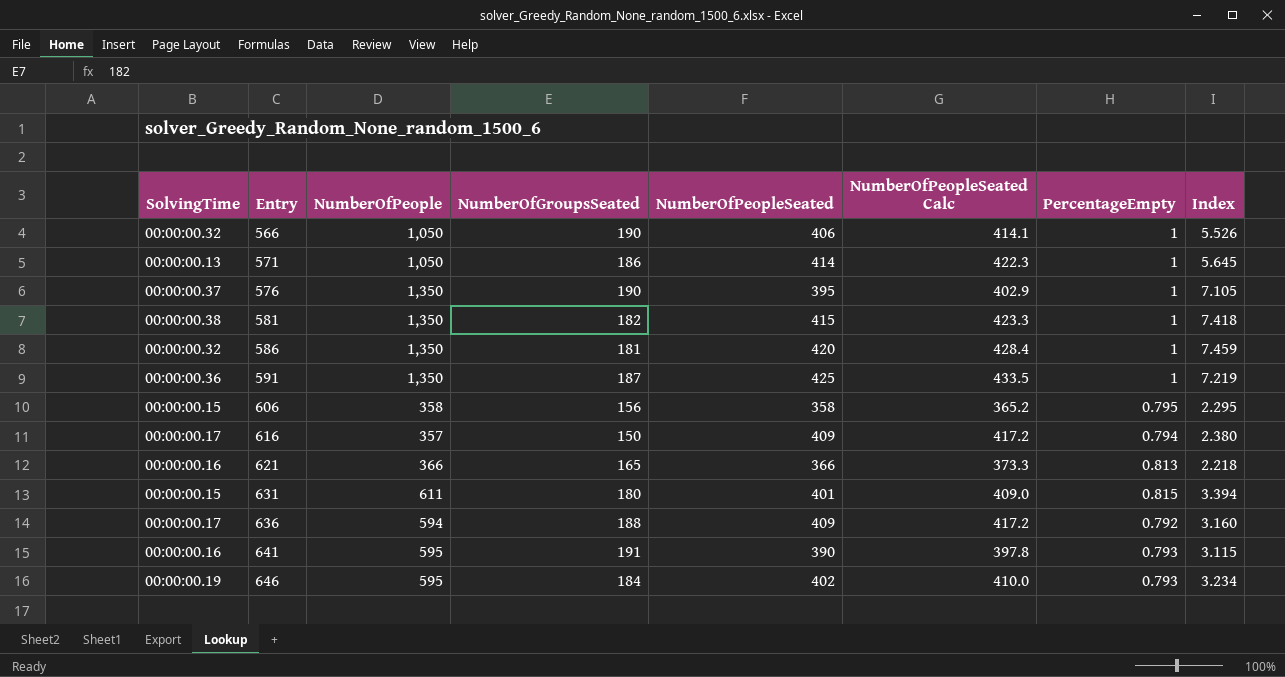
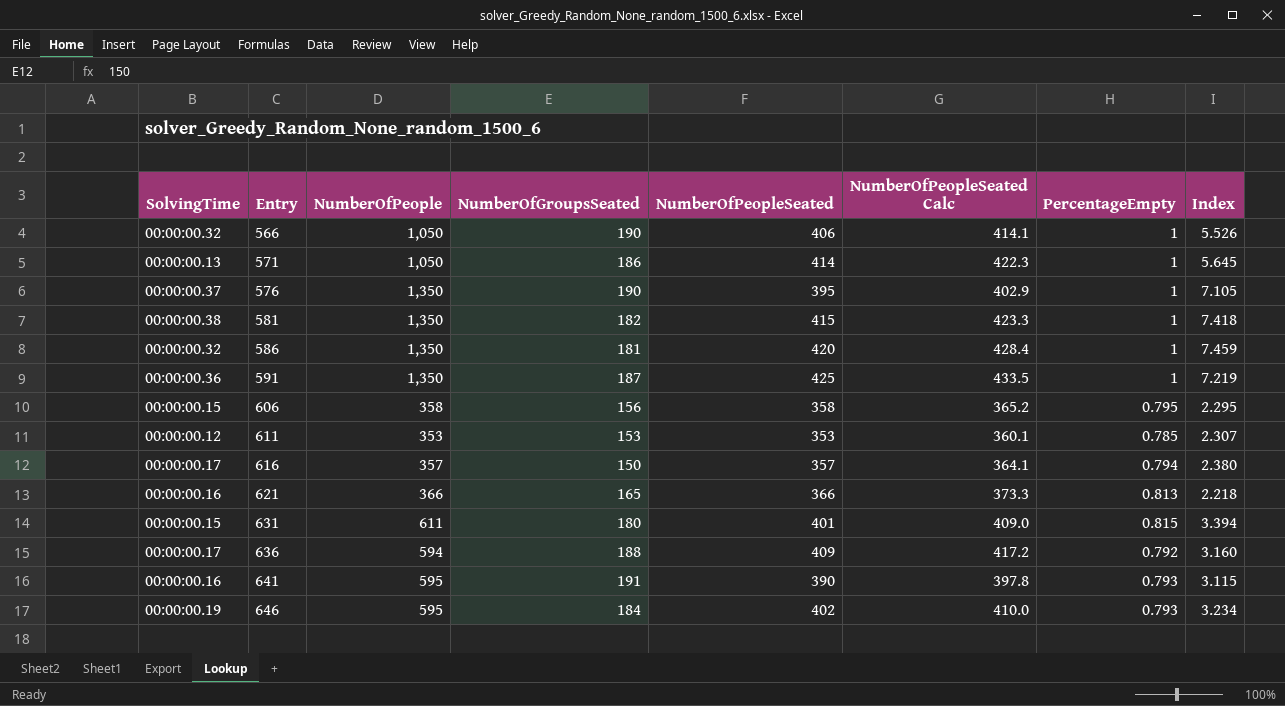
row 611: none -> 00:00:00.12 | 353 | 153 | 353 | 360.1 | 0.785 | 2.307
616 | NumberOfPeopleSeated: 409 -> 357
616 | NumberOfPeopleSeated Calc: 417.2 -> 364.1

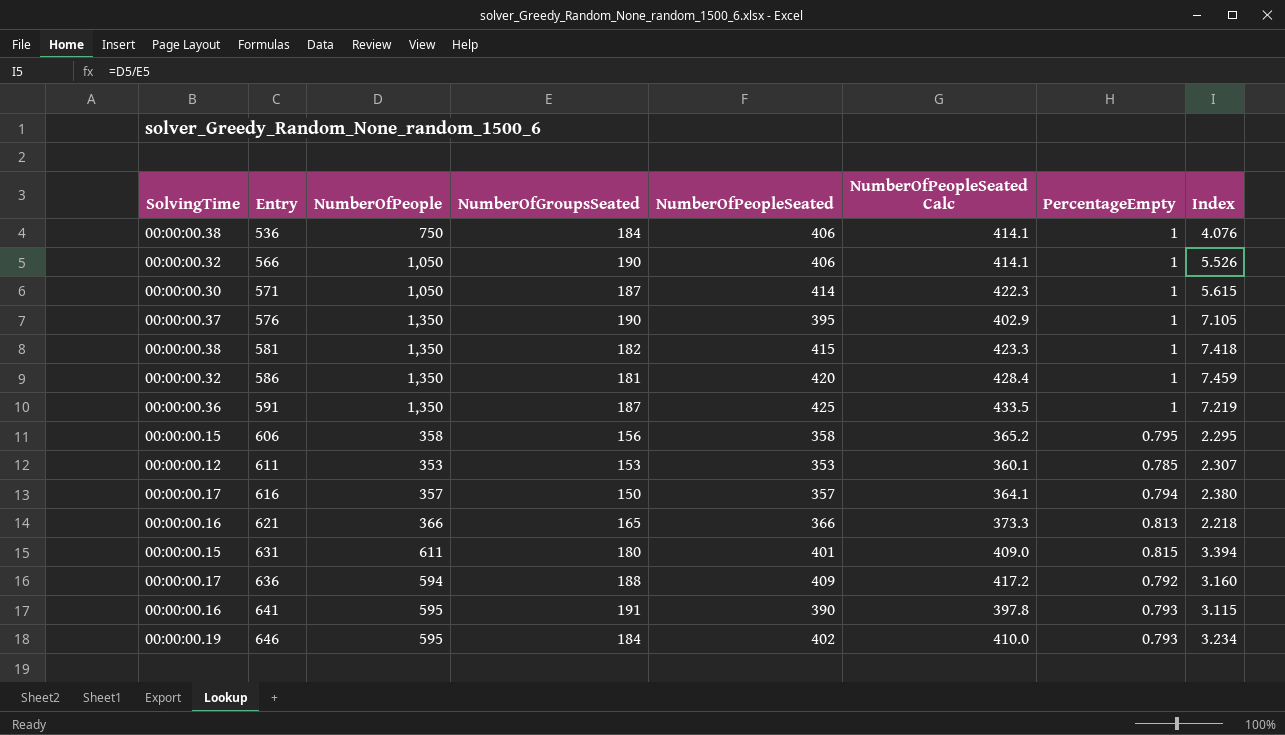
row 536: none -> 00:00:00.38 | 750 | 184 | 406 | 414.1 | 1 | 4.076
571 | SolvingTime: 00:00:00.13 -> 00:00:00.30
571 | NumberOfGroupsSeated: 186 -> 187
571 | Index: 5.645 -> 5.615

